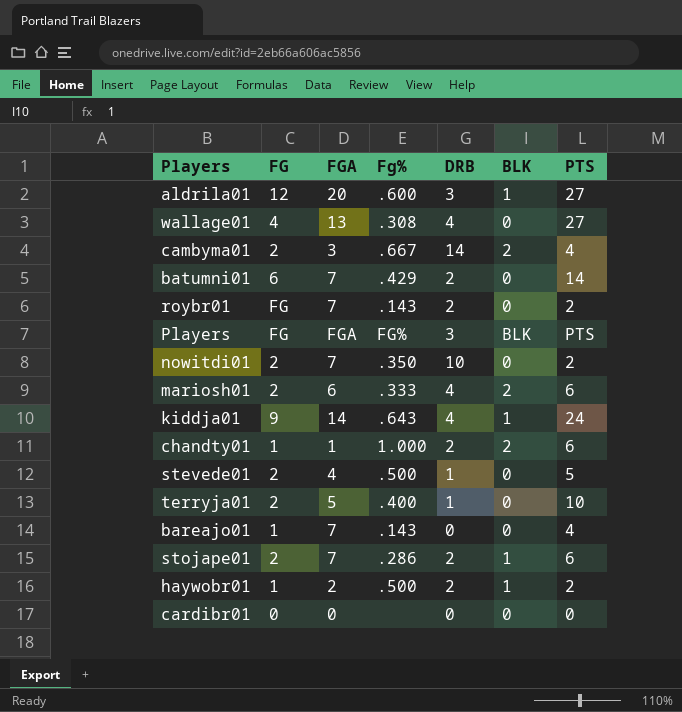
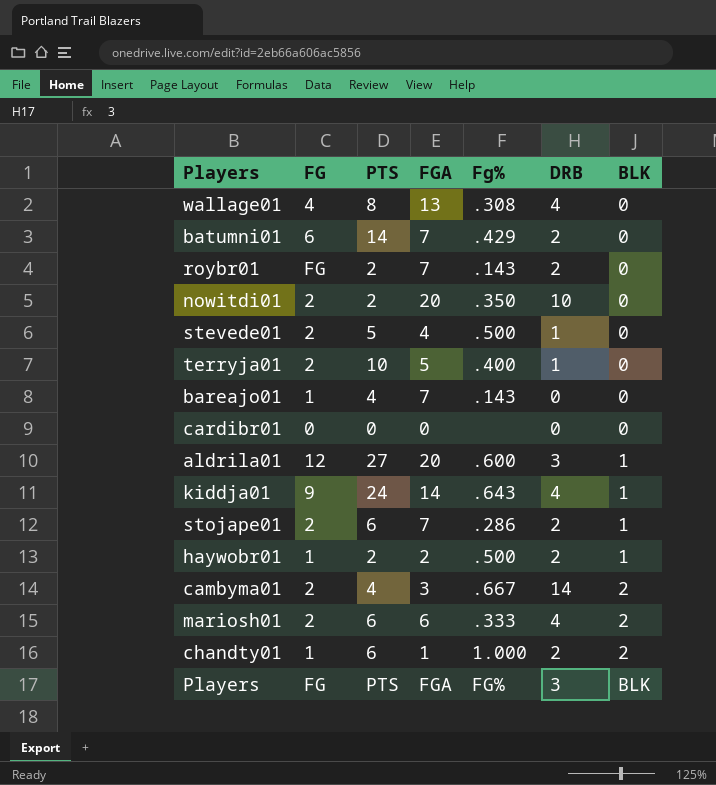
row order: none -> BLK ascending
column PTS | position: 7 -> 3
wallage01 | PTS: 27 -> 8
nowitdi01 | FGA: 7 -> 20

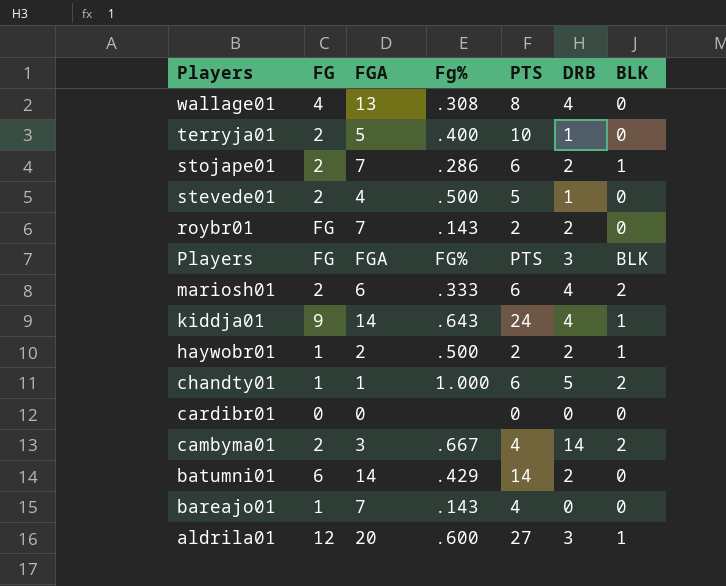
row order: BLK ascending -> Players descending
column PTS | position: 3 -> 5
row nowitdi01: 2 | 2 | 20 | .350 | 10 | 0 -> none
chandty01 | DRB: 2 -> 5
batumni01 | FGA: 7 -> 14

